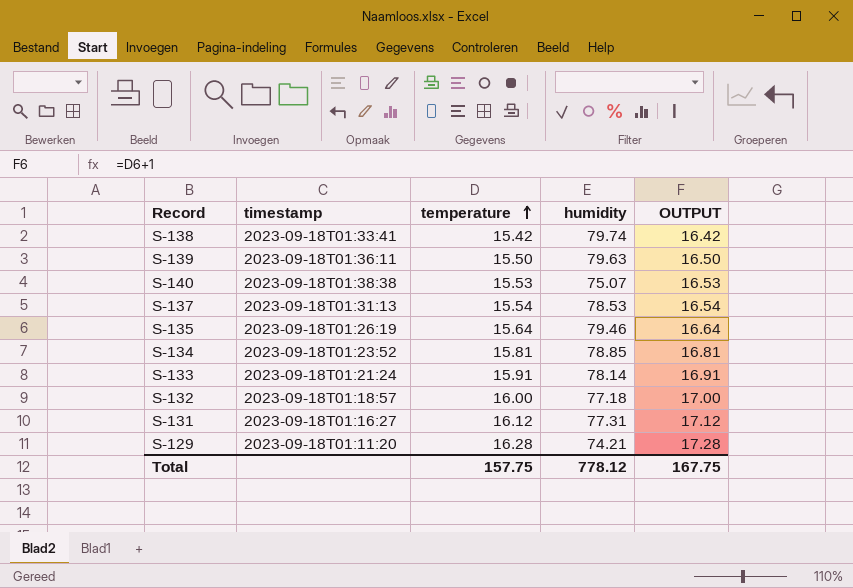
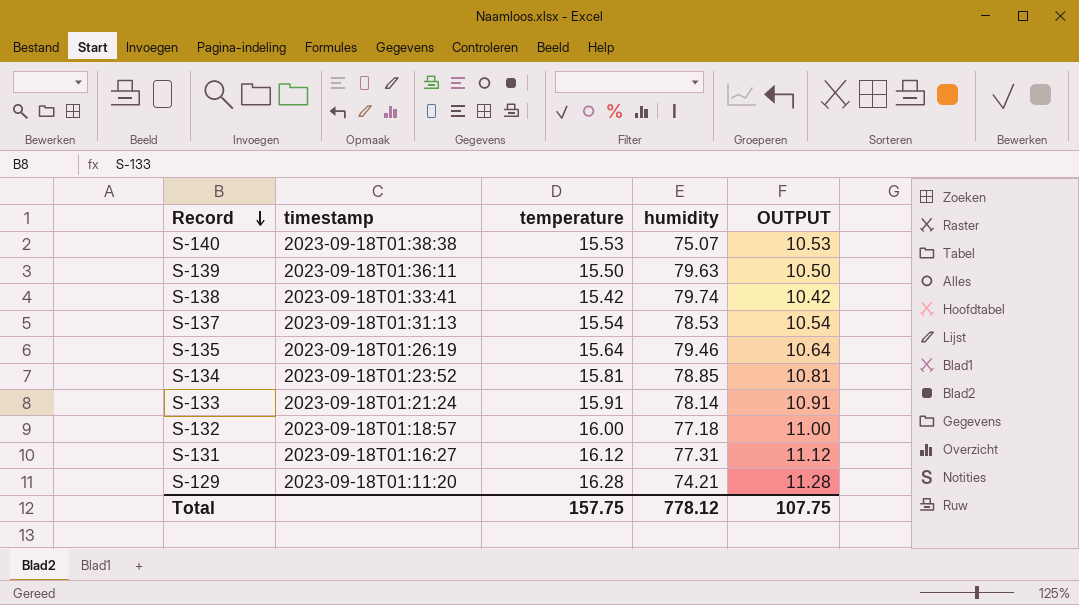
row order: temperature ascending -> Record descending
column OUTPUT | formula: [temperature] + 1 -> [temperature] - 5
Total | OUTPUT: 167.75 -> 107.75

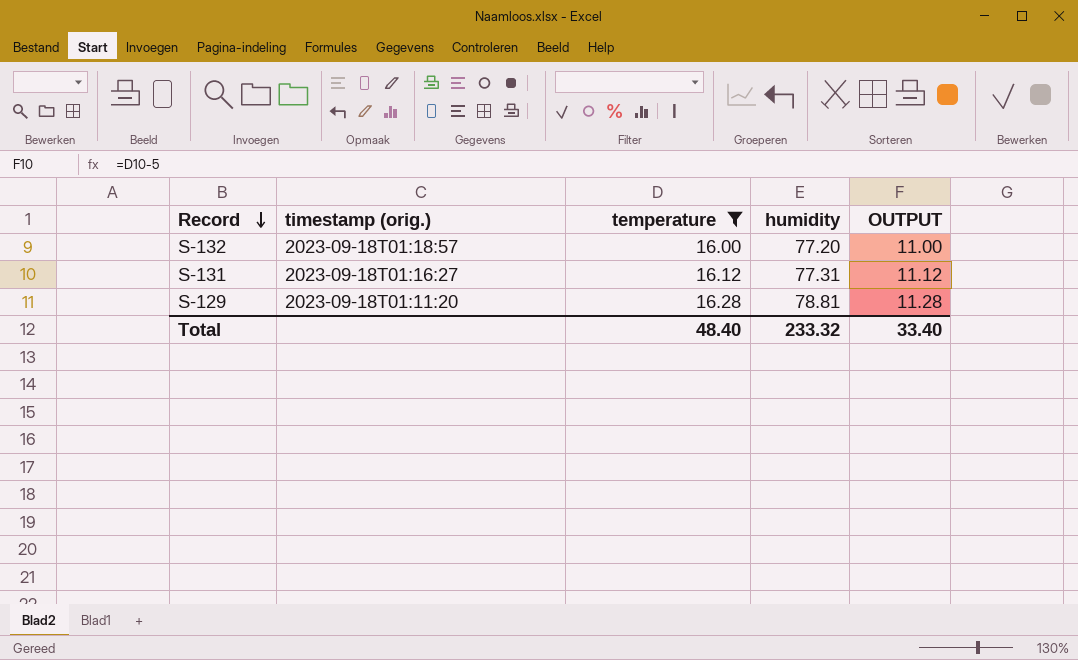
filter: none -> temperature >= 16.00
column name: timestamp -> timestamp (orig.)
S-132 | humidity: 77.18 -> 77.20
S-129 | humidity: 74.21 -> 78.81
Total | temperature: 157.75 -> 48.40
Total | humidity: 778.12 -> 233.32
Total | OUTPUT: 107.75 -> 33.40

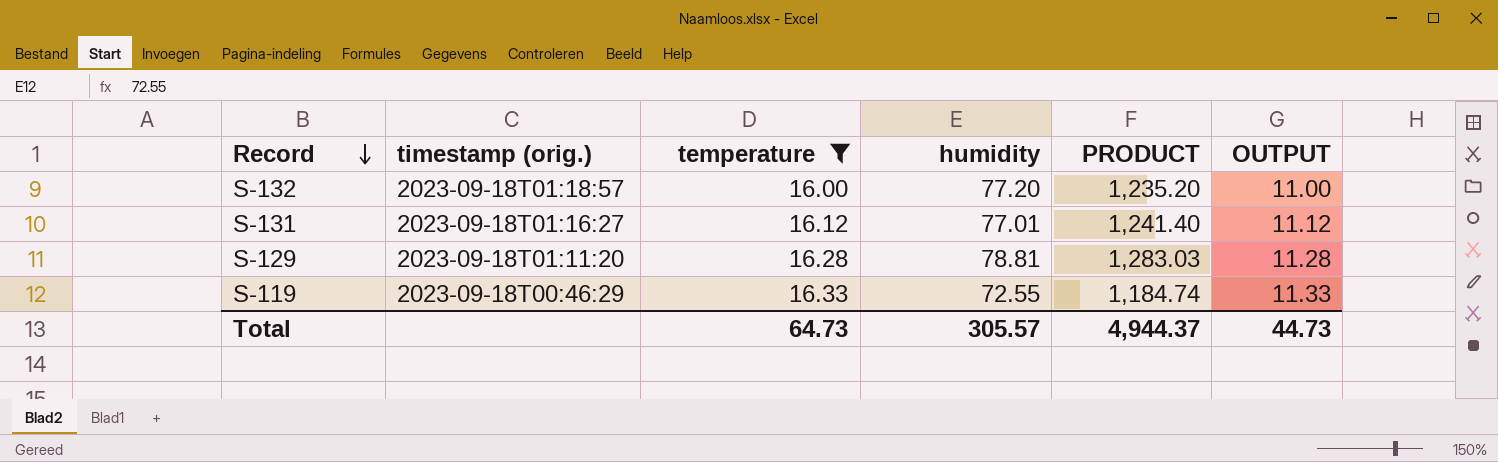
column PRODUCT | formula: none -> [temperature] * [humidity]
S-131 | humidity: 77.31 -> 77.01
row S-119: none -> 2023-09-18T00:46:29 | 16.33 | 72.55 | 1,184.74 | 11.33
Total | temperature: 48.40 -> 64.73
Total | humidity: 233.32 -> 305.57
Total | OUTPUT: 33.40 -> 44.73

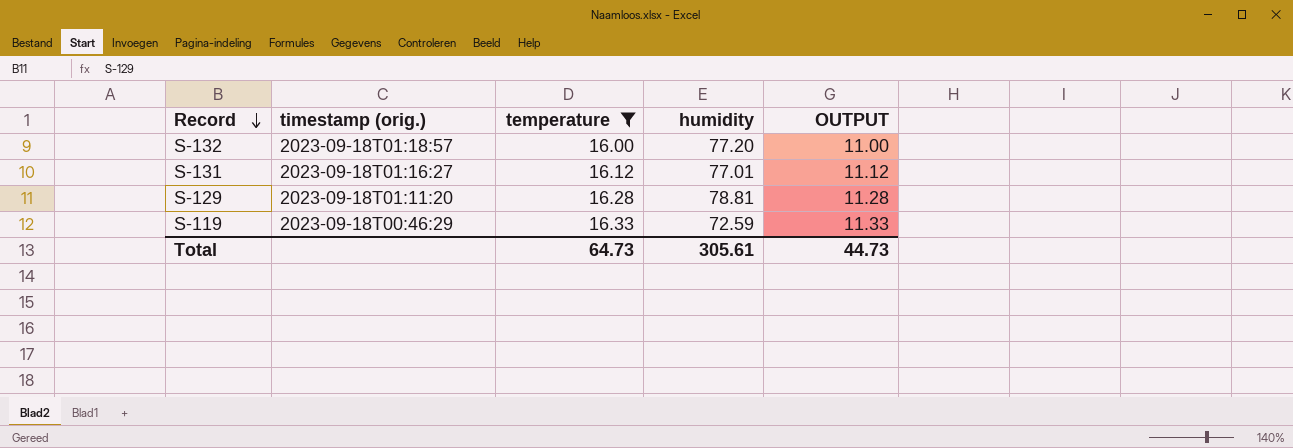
column PRODUCT | formula: [temperature] * [humidity] -> none
S-119 | humidity: 72.55 -> 72.59
Total | humidity: 305.57 -> 305.61

